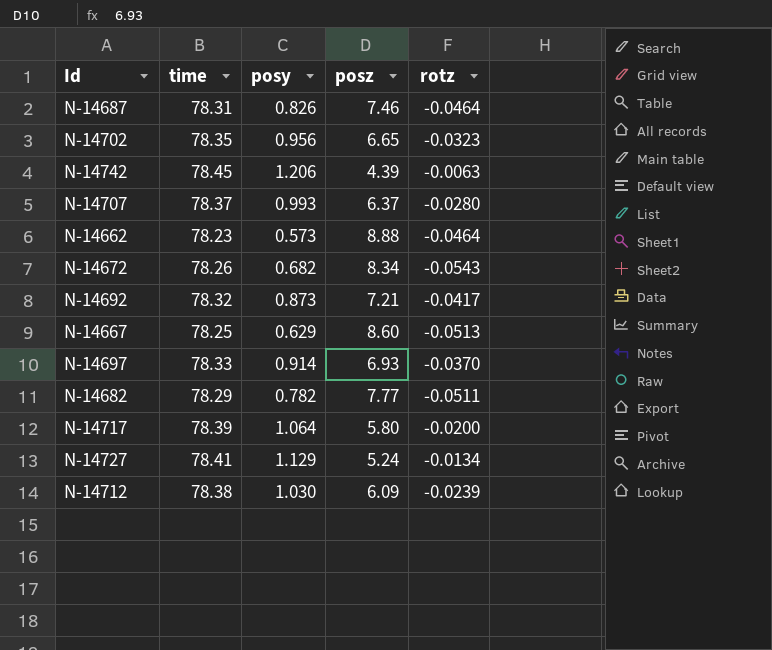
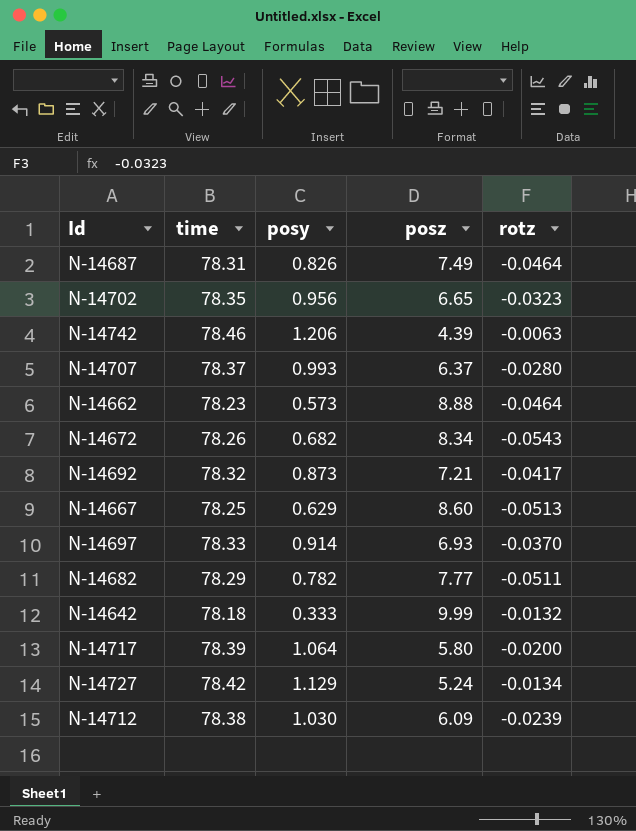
N-14687 | posz: 7.46 -> 7.49
N-14742 | time: 78.45 -> 78.46
row N-14642: none -> 78.18 | 0.333 | 9.99 | -0.0132
N-14727 | time: 78.41 -> 78.42

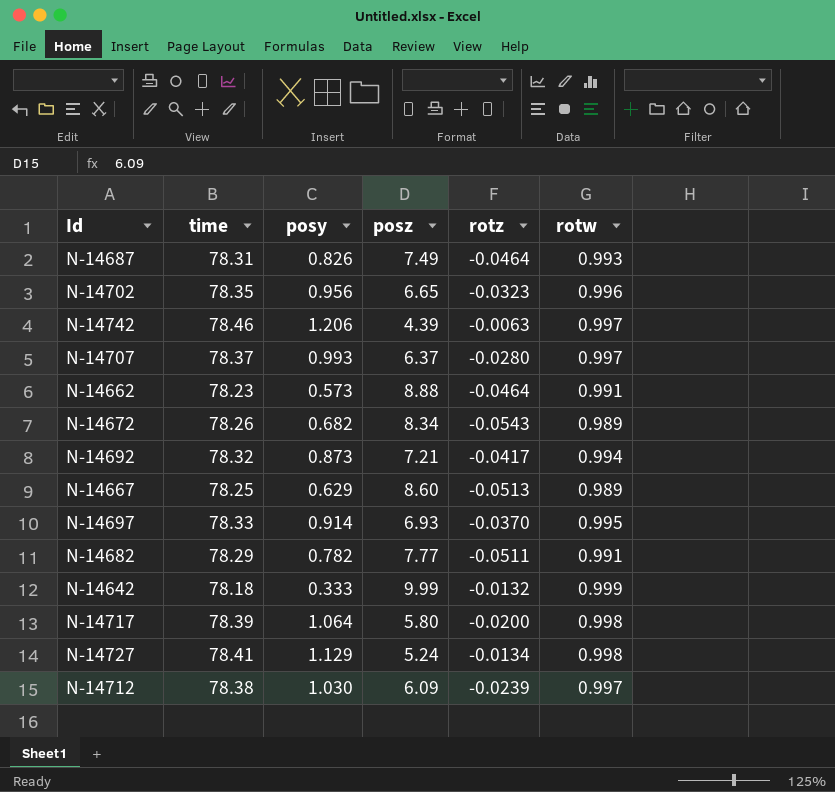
column rotw | position: none -> 6
N-14727 | time: 78.42 -> 78.41

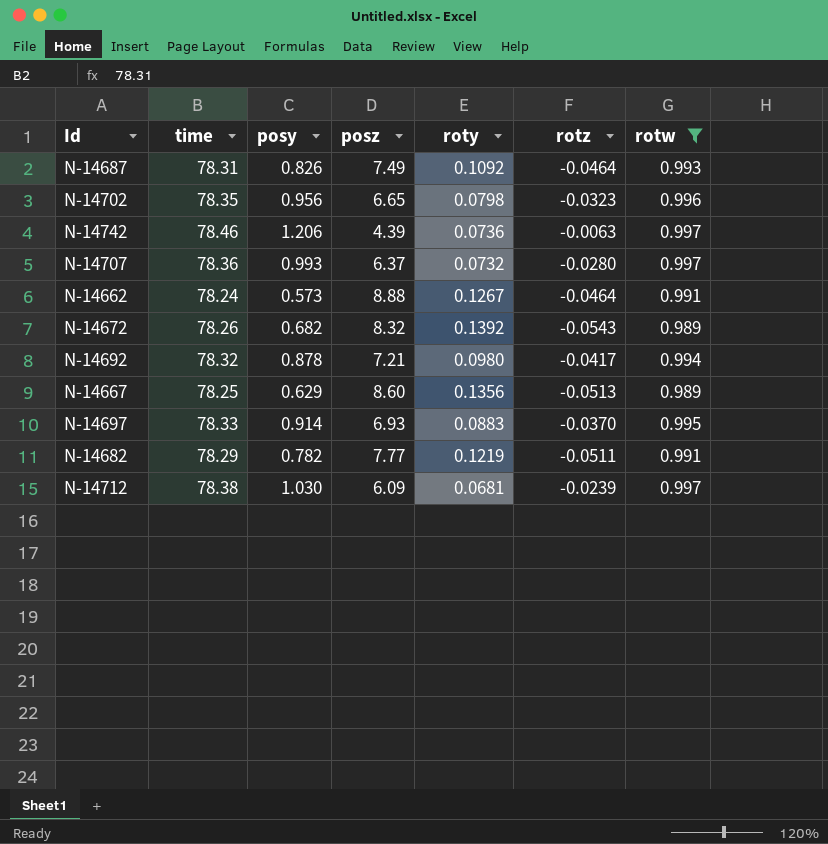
filter: none -> rotw <= 0.997
column roty | position: none -> 5
N-14707 | time: 78.37 -> 78.36
N-14662 | time: 78.23 -> 78.24
N-14672 | posz: 8.34 -> 8.32
N-14692 | posy: 0.873 -> 0.878

